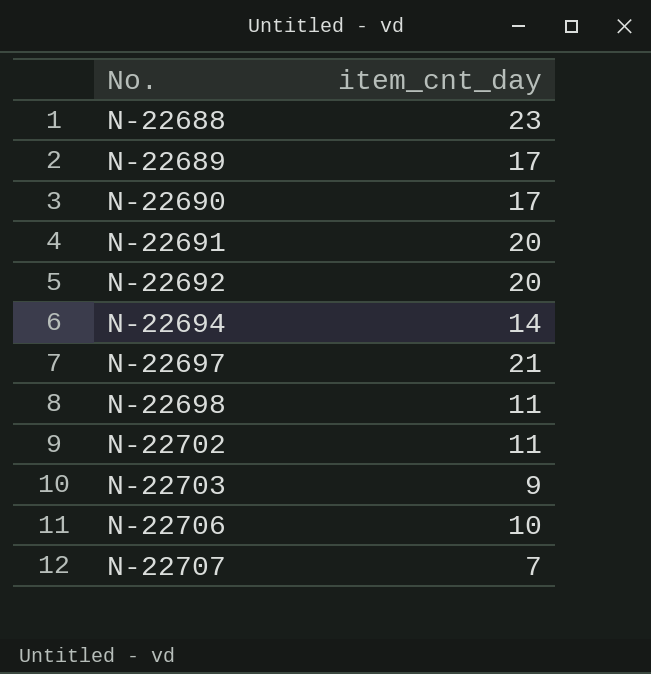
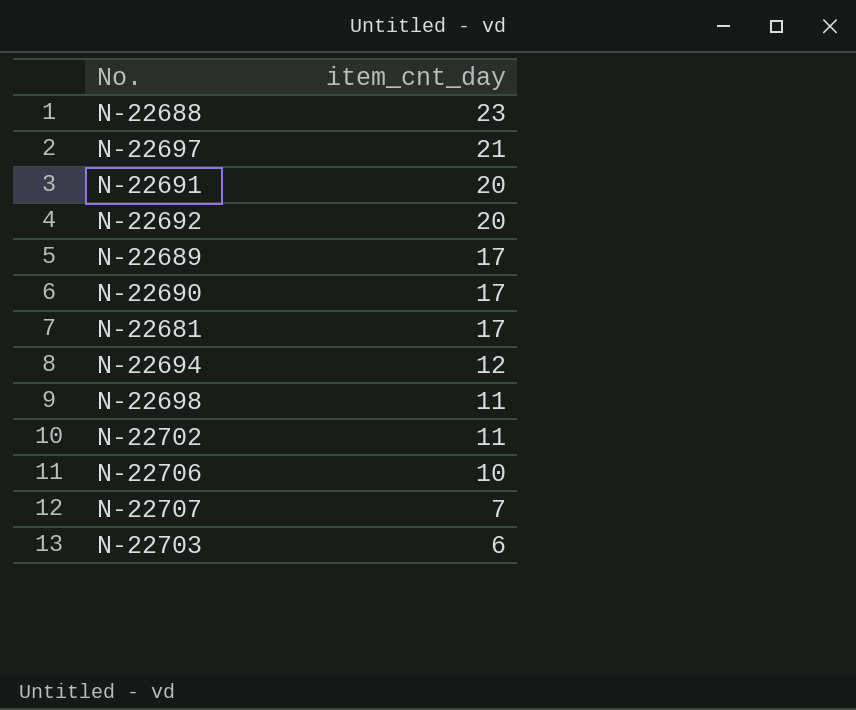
row order: No. ascending -> item_cnt_day descending
row N-22681: none -> 17
N-22694 | item_cnt_day: 14 -> 12
N-22703 | item_cnt_day: 9 -> 6

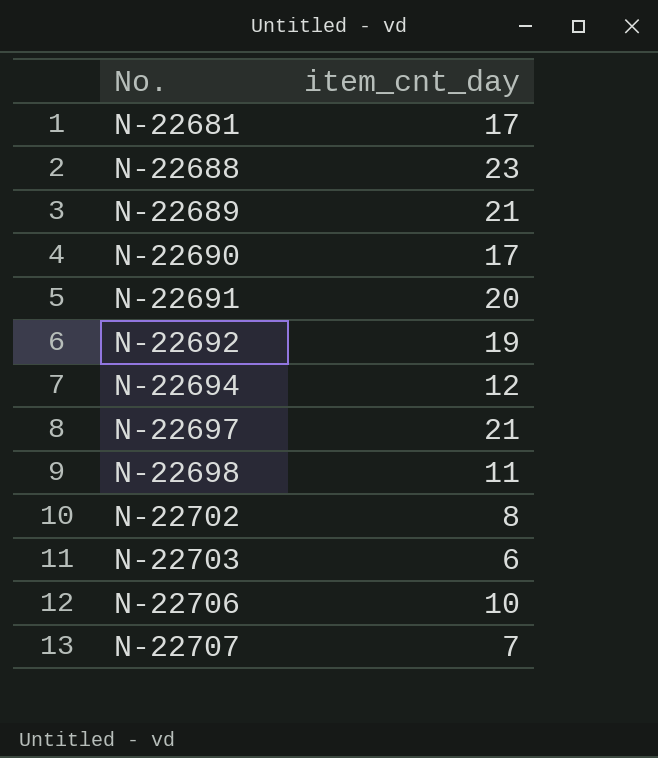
row order: item_cnt_day descending -> No. ascending
N-22689 | item_cnt_day: 17 -> 21
N-22692 | item_cnt_day: 20 -> 19
N-22702 | item_cnt_day: 11 -> 8

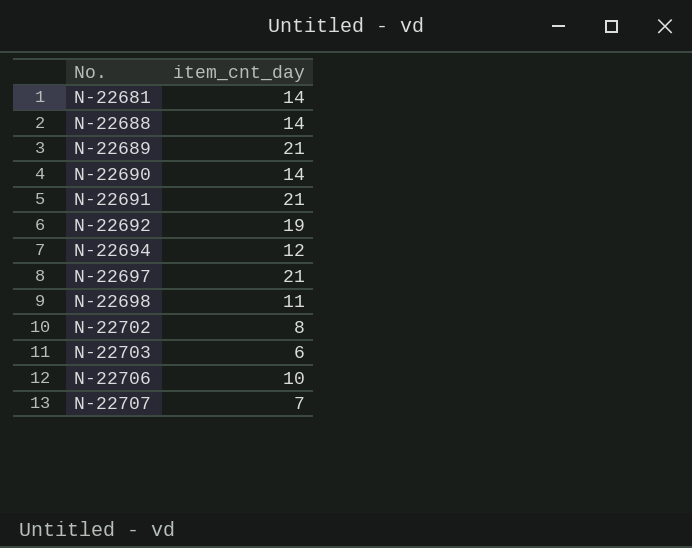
N-22681 | item_cnt_day: 17 -> 14
N-22688 | item_cnt_day: 23 -> 14
N-22690 | item_cnt_day: 17 -> 14
N-22691 | item_cnt_day: 20 -> 21

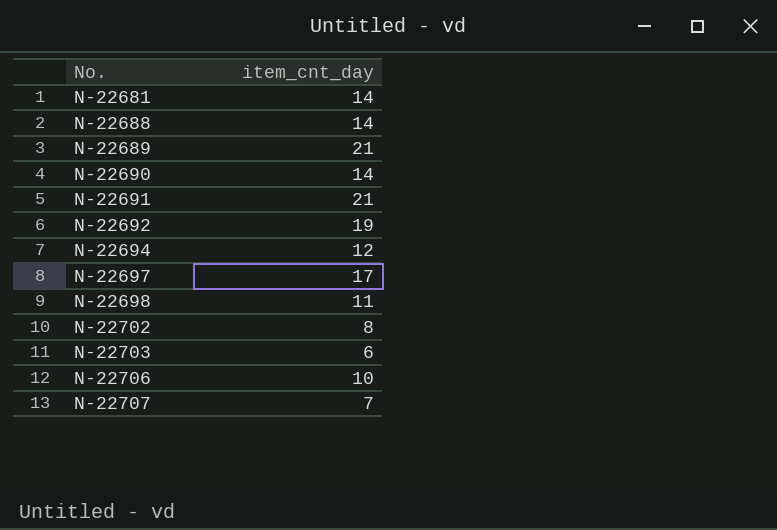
N-22697 | item_cnt_day: 21 -> 17

